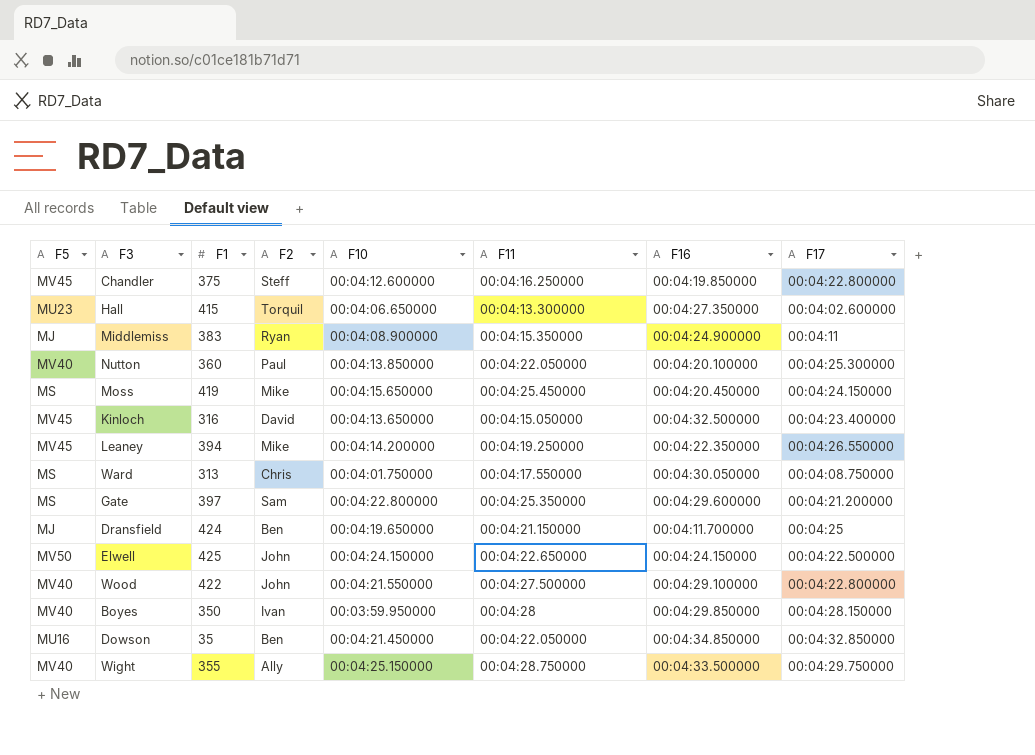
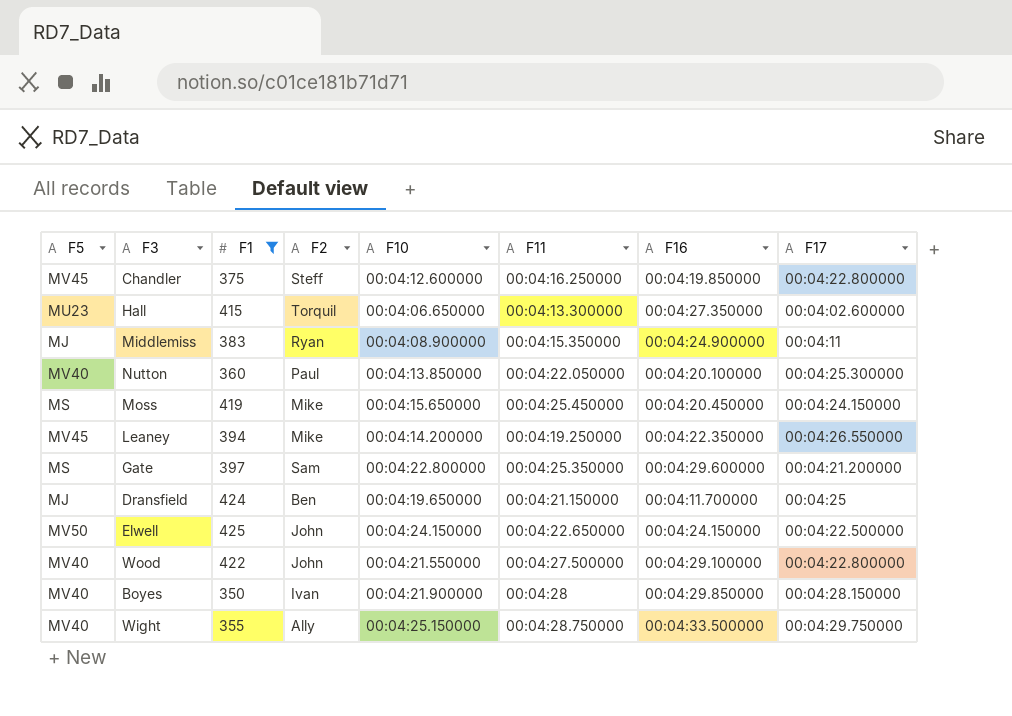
filter: none -> F1 >= 350
Boyes | F10: 00:03:59.950000 -> 00:04:21.900000

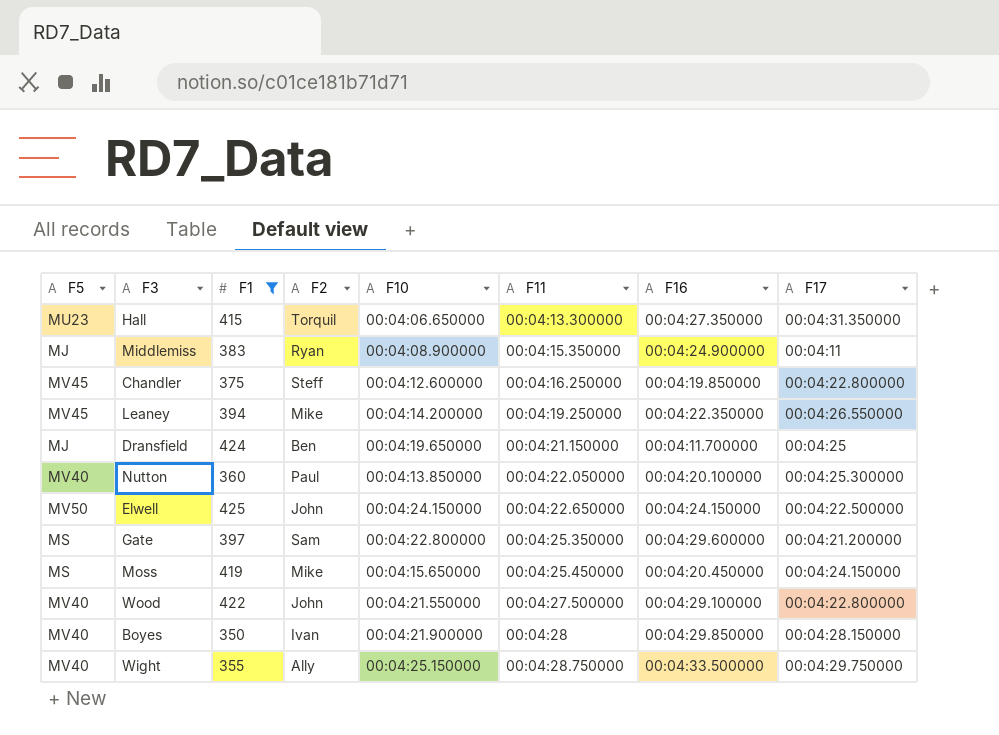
row order: none -> F11 ascending
Hall | F17: 00:04:02.600000 -> 00:04:31.350000

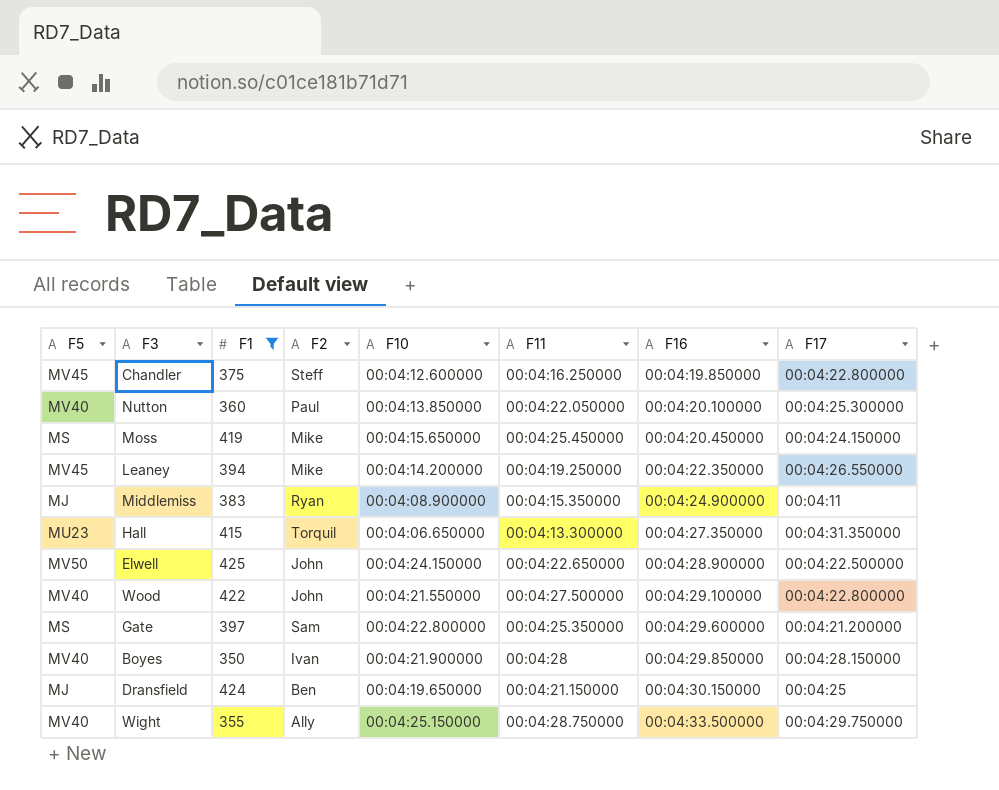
row order: F11 ascending -> F16 ascending
Elwell | F16: 00:04:24.150000 -> 00:04:28.900000
Dransfield | F16: 00:04:11.700000 -> 00:04:30.150000

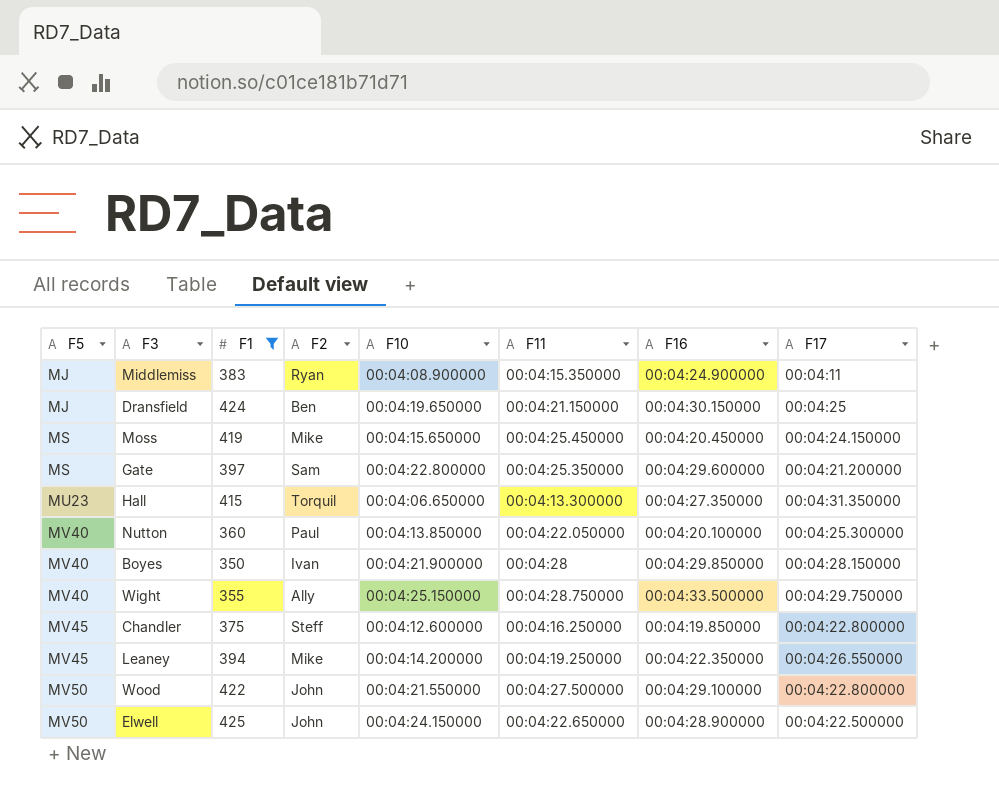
row order: F16 ascending -> F5 ascending
Wood | F5: MV40 -> MV50

